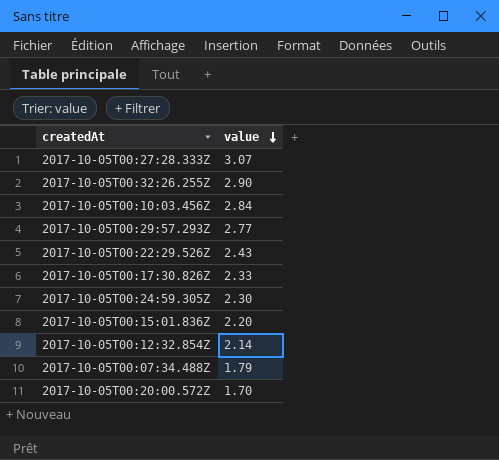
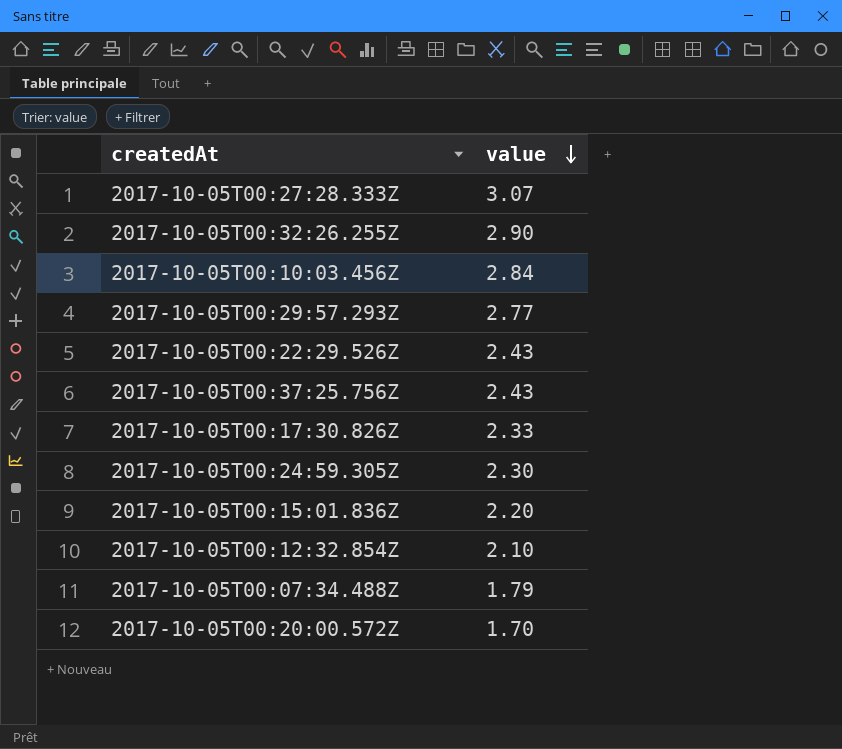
row 2017-10-05T00:37:25.756Z: none -> 2.43
2017-10-05T00:12:32.854Z | value: 2.14 -> 2.10

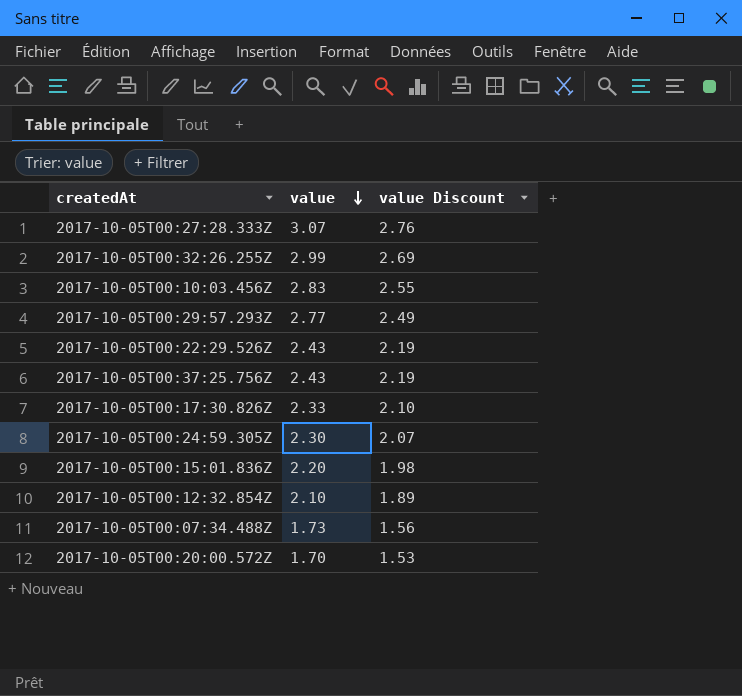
column value Discount | formula: none -> [value] * 0.9
2017-10-05T00:32:26.255Z | value: 2.90 -> 2.99
2017-10-05T00:10:03.456Z | value: 2.84 -> 2.83
2017-10-05T00:07:34.488Z | value: 1.79 -> 1.73

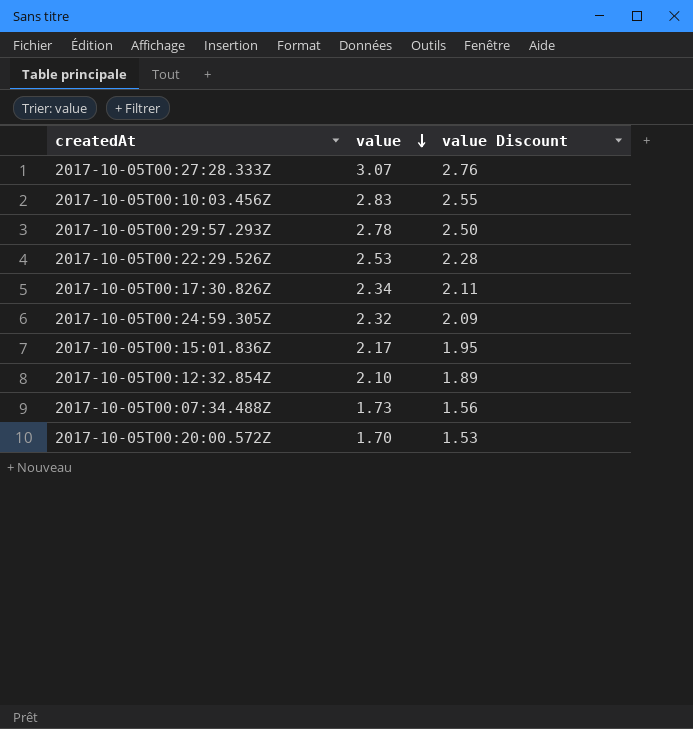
row 2017-10-05T00:32:26.255Z: 2.99 | 2.69 -> none
row 2017-10-05T00:37:25.756Z: 2.43 | 2.19 -> none
2017-10-05T00:29:57.293Z | value: 2.77 -> 2.78
2017-10-05T00:29:57.293Z | value Discount: 2.49 -> 2.50
2017-10-05T00:22:29.526Z | value: 2.43 -> 2.53
2017-10-05T00:22:29.526Z | value Discount: 2.19 -> 2.28
2017-10-05T00:17:30.826Z | value: 2.33 -> 2.34
2017-10-05T00:17:30.826Z | value Discount: 2.10 -> 2.11
2017-10-05T00:24:59.305Z | value: 2.30 -> 2.32
2017-10-05T00:24:59.305Z | value Discount: 2.07 -> 2.09
2017-10-05T00:15:01.836Z | value: 2.20 -> 2.17
2017-10-05T00:15:01.836Z | value Discount: 1.98 -> 1.95

